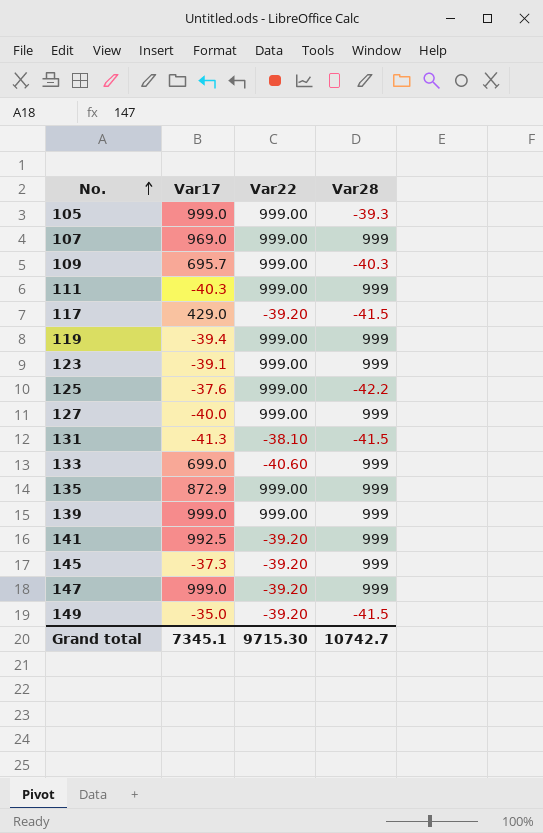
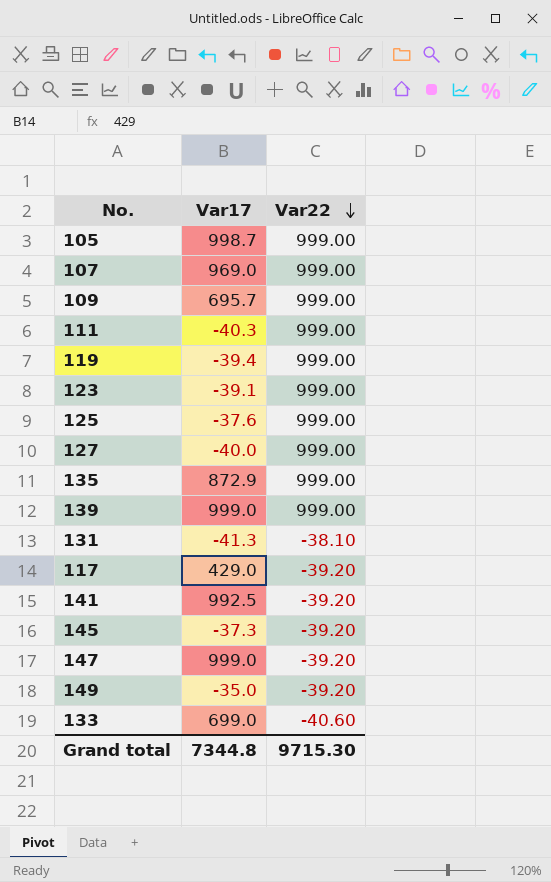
row order: No. ascending -> Var22 descending
column Var28 | position: 4 -> none
105 | Var17: 999.0 -> 998.7
Grand total | Var17: 7345.1 -> 7344.8

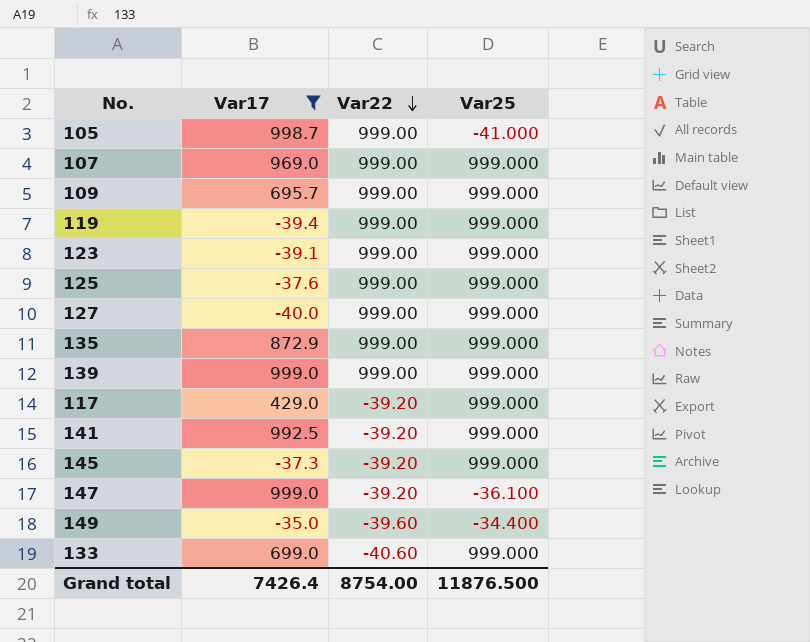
filter: none -> Var17 >= -40.0
column Var25 | position: none -> 4
149 | Var22: -39.20 -> -39.60
Grand total | Var17: 7344.8 -> 7426.4
Grand total | Var22: 9715.30 -> 8754.00

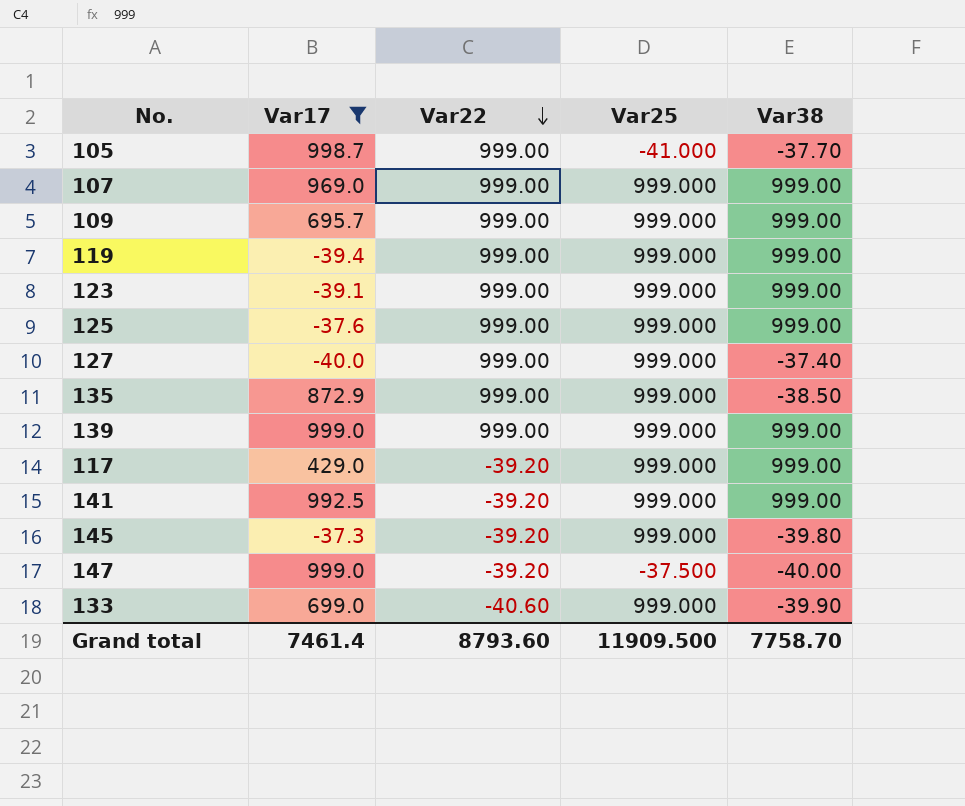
column Var38 | position: none -> 5
row 149: -35.0 | -39.60 | -34.400 -> none
147 | Var25: -36.100 -> -37.500
Grand total | Var17: 7426.4 -> 7461.4
Grand total | Var22: 8754.00 -> 8793.60
Grand total | Var25: 11876.500 -> 11909.500

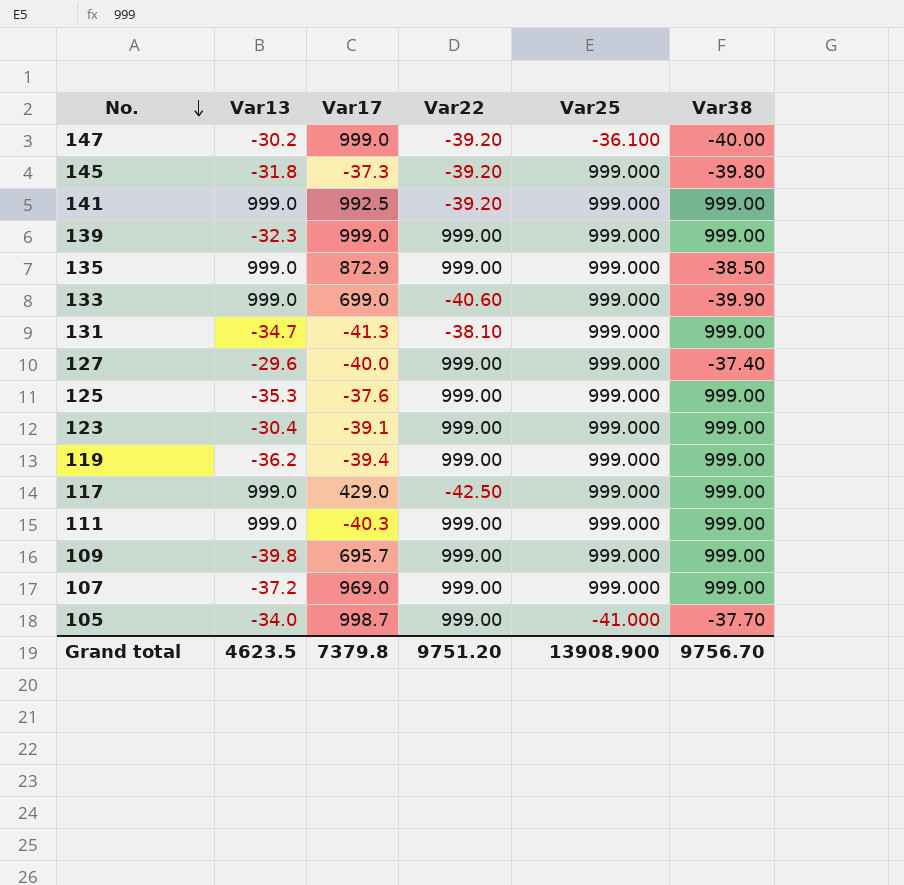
filter: Var17 >= -40.0 -> none
row order: Var22 descending -> No. descending
column Var13 | position: none -> 2
147 | Var25: -37.500 -> -36.100
117 | Var22: -39.20 -> -42.50
Grand total | Var17: 7461.4 -> 7379.8
Grand total | Var22: 8793.60 -> 9751.20
Grand total | Var25: 11909.500 -> 13908.900
Grand total | Var38: 7758.70 -> 9756.70

